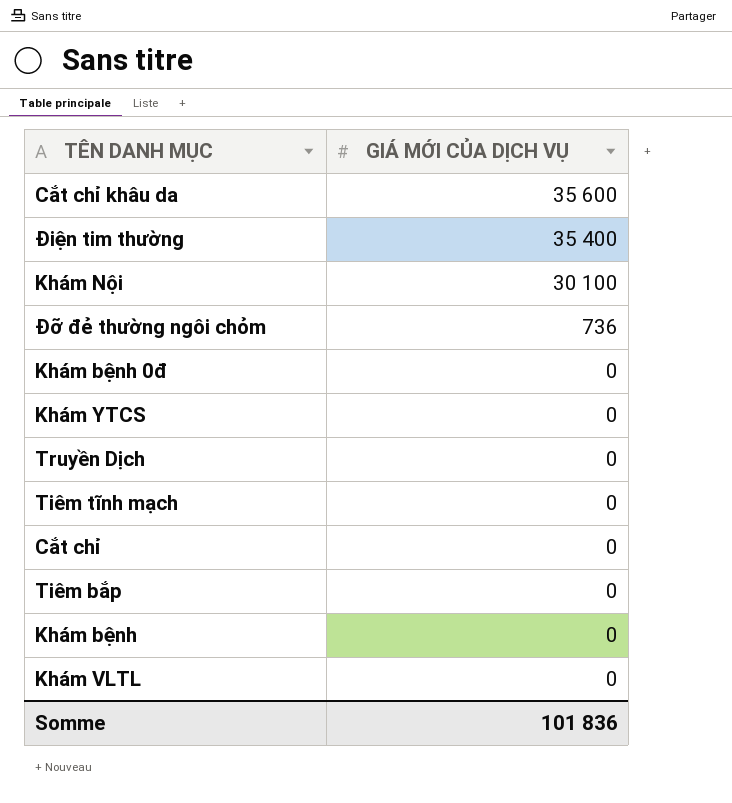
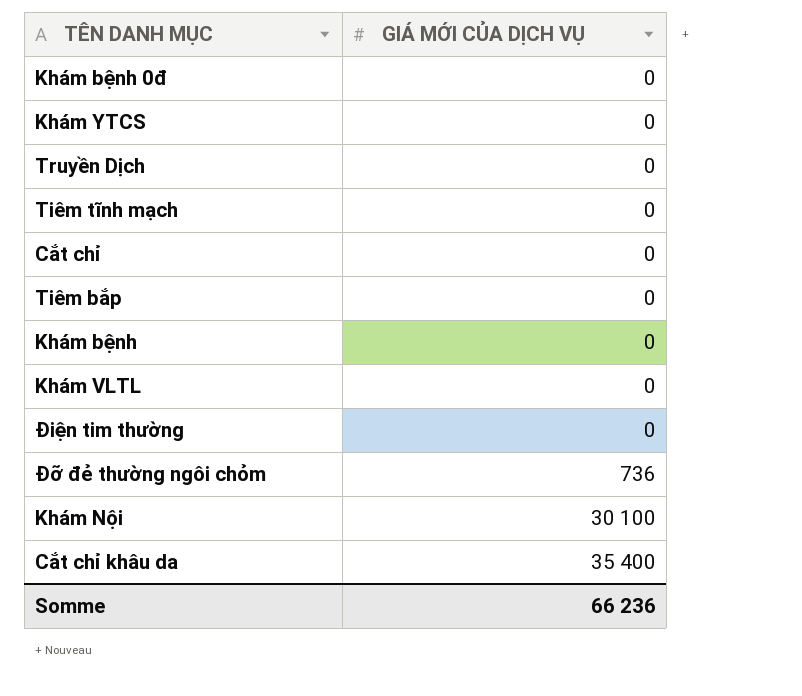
row order: GIÁ MỚI CỦA DỊCH VỤ descending -> GIÁ MỚI CỦA DỊCH VỤ ascending
Điện tim thường | GIÁ MỚI CỦA DỊCH VỤ: 35 400 -> 0
Cắt chỉ khâu da | GIÁ MỚI CỦA DỊCH VỤ: 35 600 -> 35 400
Somme | GIÁ MỚI CỦA DỊCH VỤ: 101 836 -> 66 236

